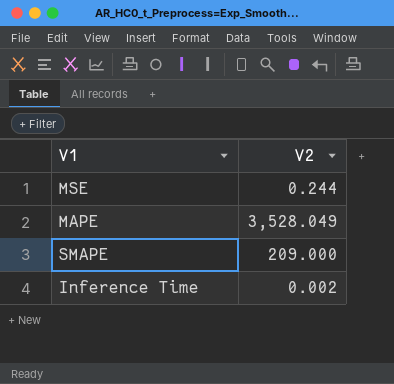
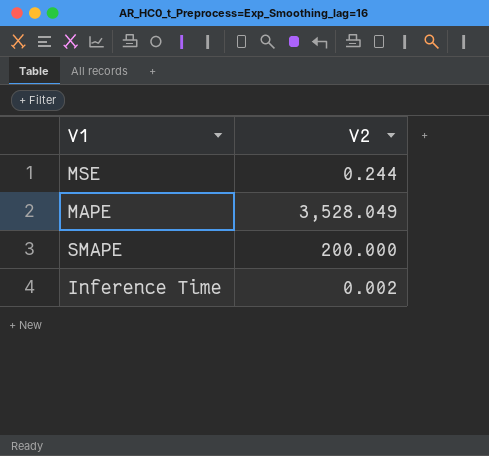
SMAPE | V2: 209.000 -> 200.000

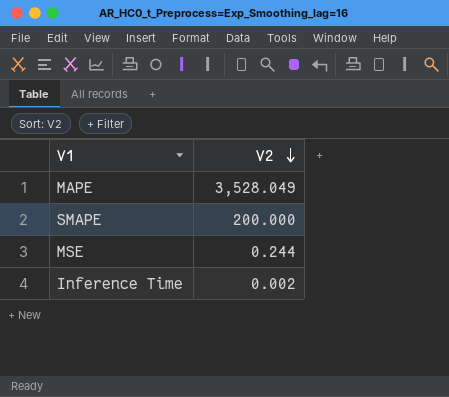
row order: none -> V2 descending

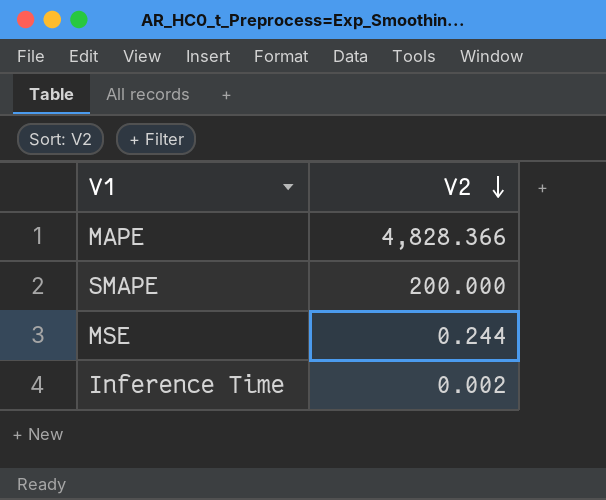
MAPE | V2: 3,528.049 -> 4,828.366

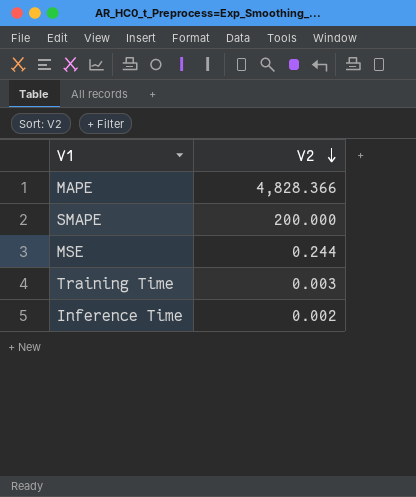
row Training Time: none -> 0.003

